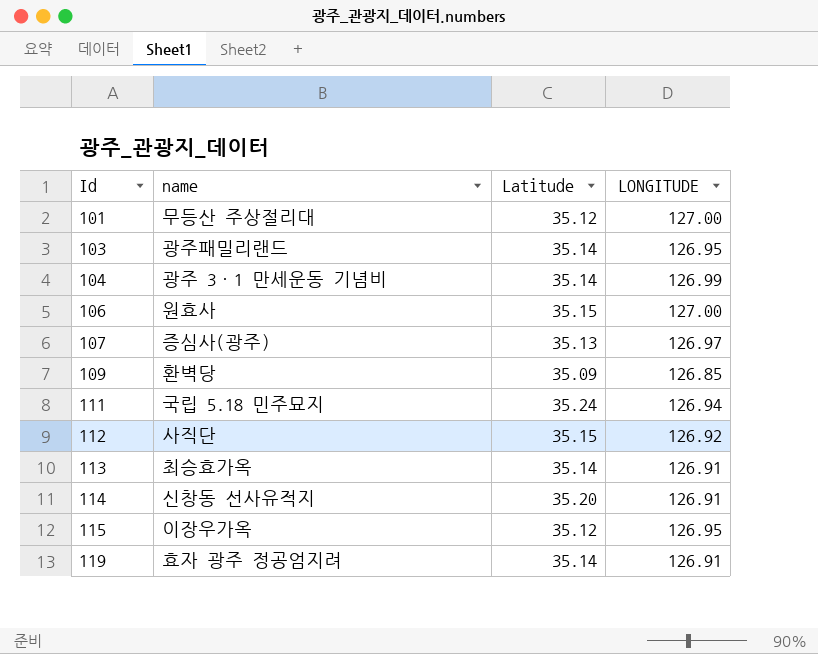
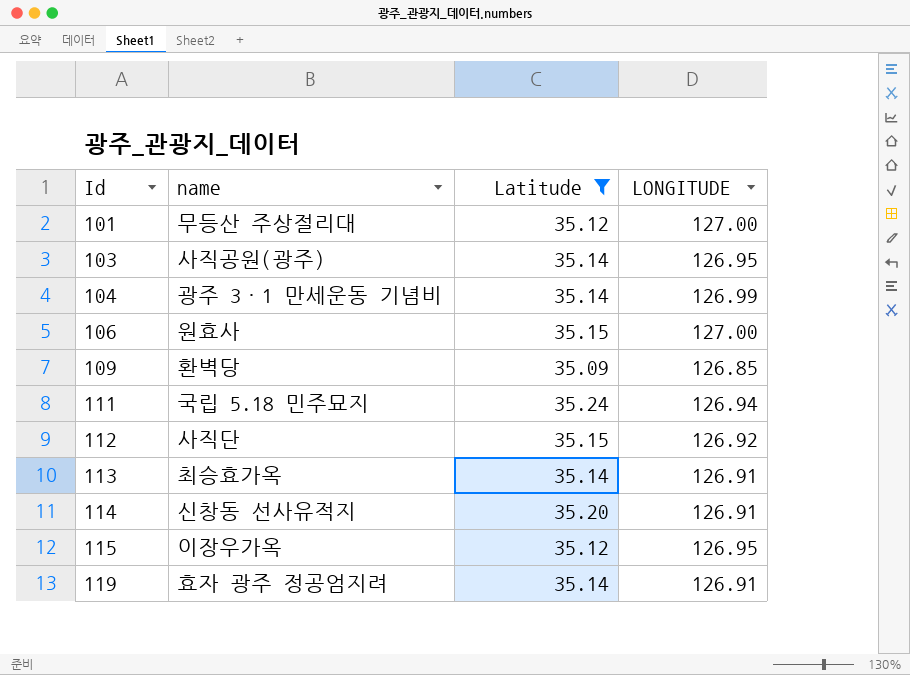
filter: none -> Latitude != 35.13
103 | name: 광주패밀리랜드 -> 사직공원(광주)

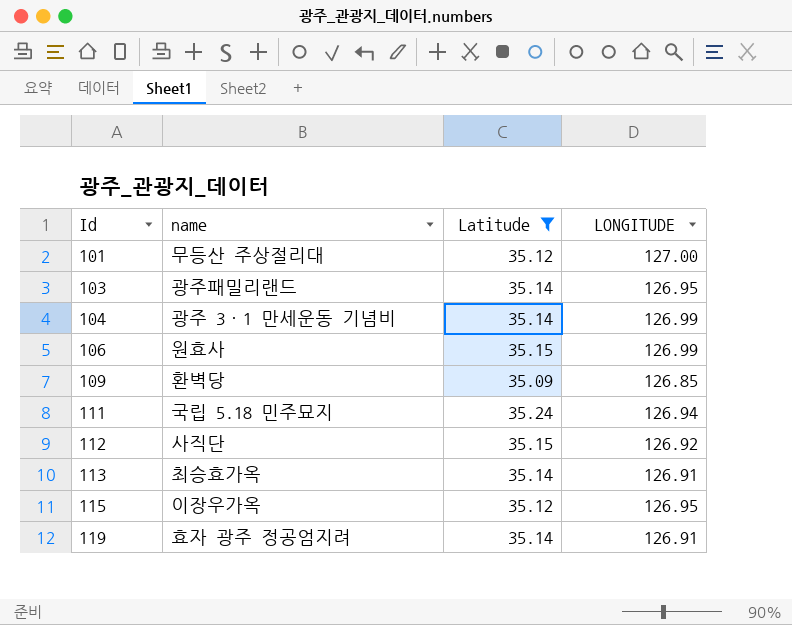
row 114: 신창동 선사유적지 | 35.20 | 126.91 -> none
103 | name: 사직공원(광주) -> 광주패밀리랜드
106 | LONGITUDE: 127.00 -> 126.99

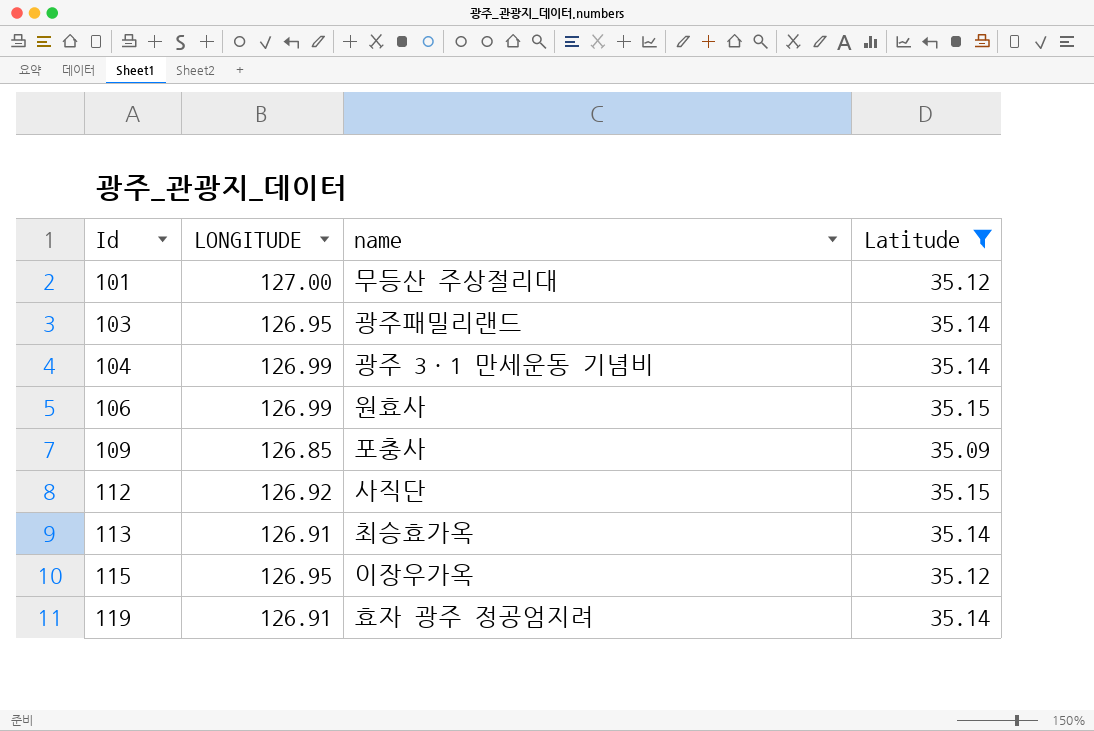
column LONGITUDE | position: 4 -> 2
row 111: 국립 5.18 민주묘지 | 35.24 | 126.94 -> none
109 | name: 환벽당 -> 포충사

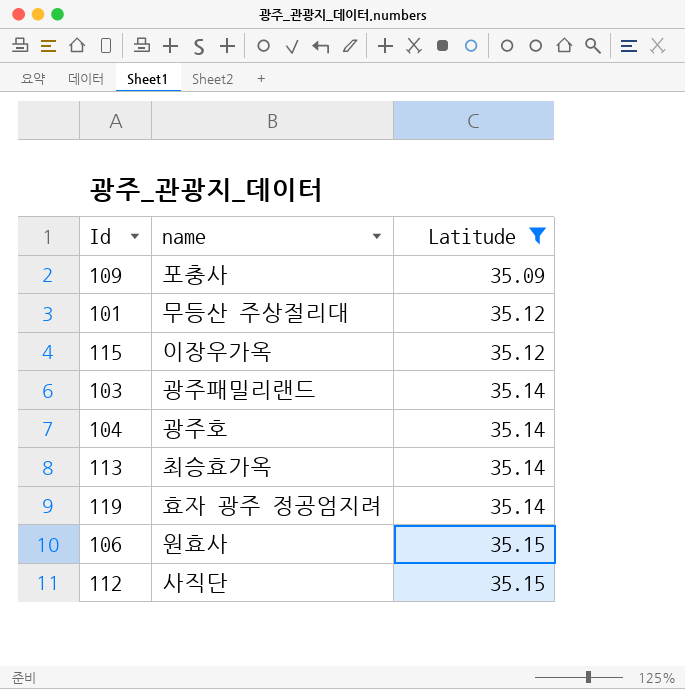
row order: Id ascending -> Latitude ascending
column LONGITUDE | position: 2 -> none
104 | name: 광주 3·1 만세운동 기념비 -> 광주호

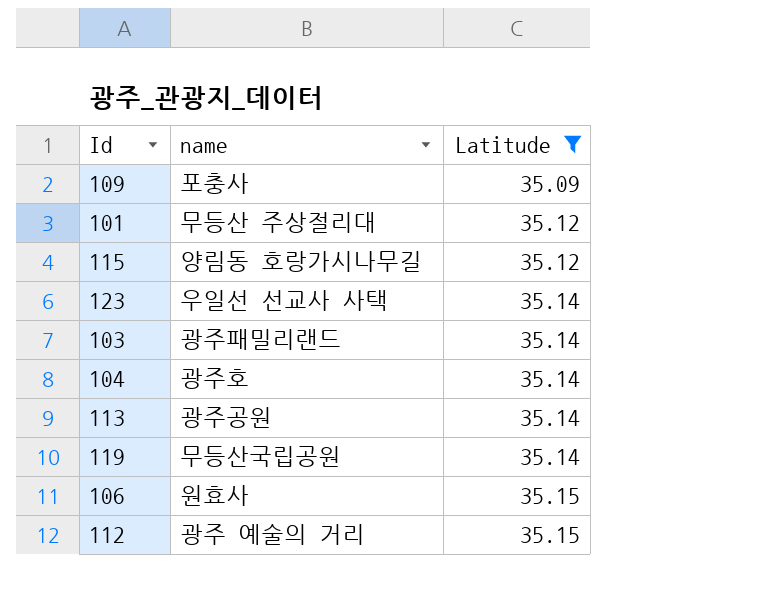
115 | name: 이장우가옥 -> 양림동 호랑가시나무길
row 123: none -> 우일선 선교사 사택 | 35.14
113 | name: 최승효가옥 -> 광주공원
119 | name: 효자 광주 정공엄지려 -> 무등산국립공원
112 | name: 사직단 -> 광주 예술의 거리

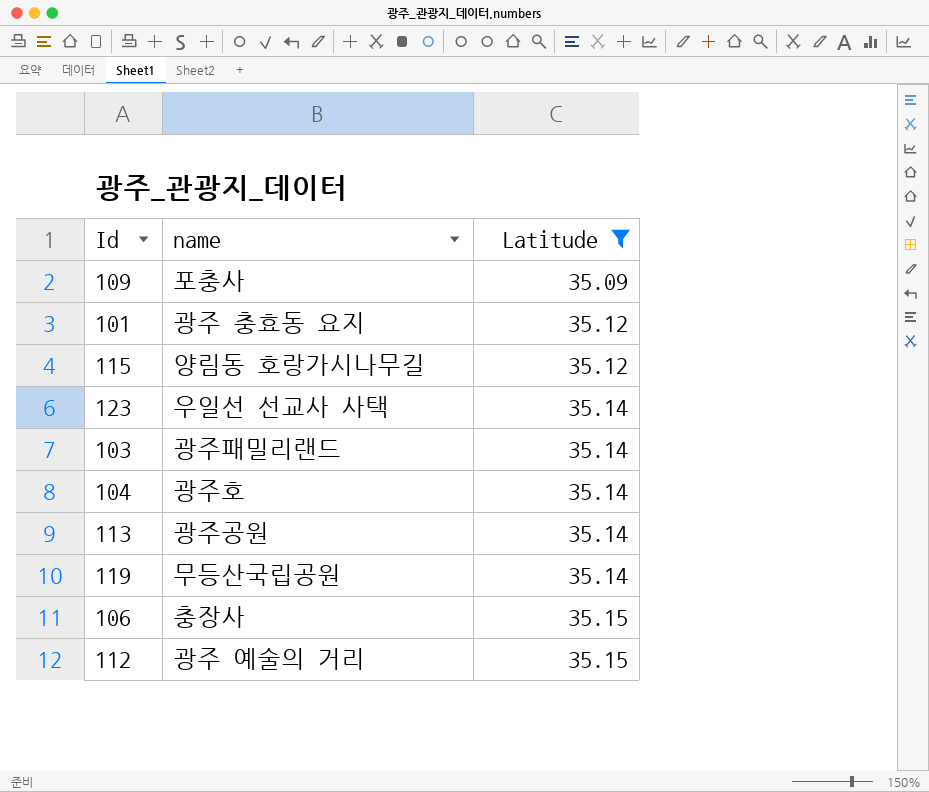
101 | name: 무등산 주상절리대 -> 광주 충효동 요지
106 | name: 원효사 -> 충장사

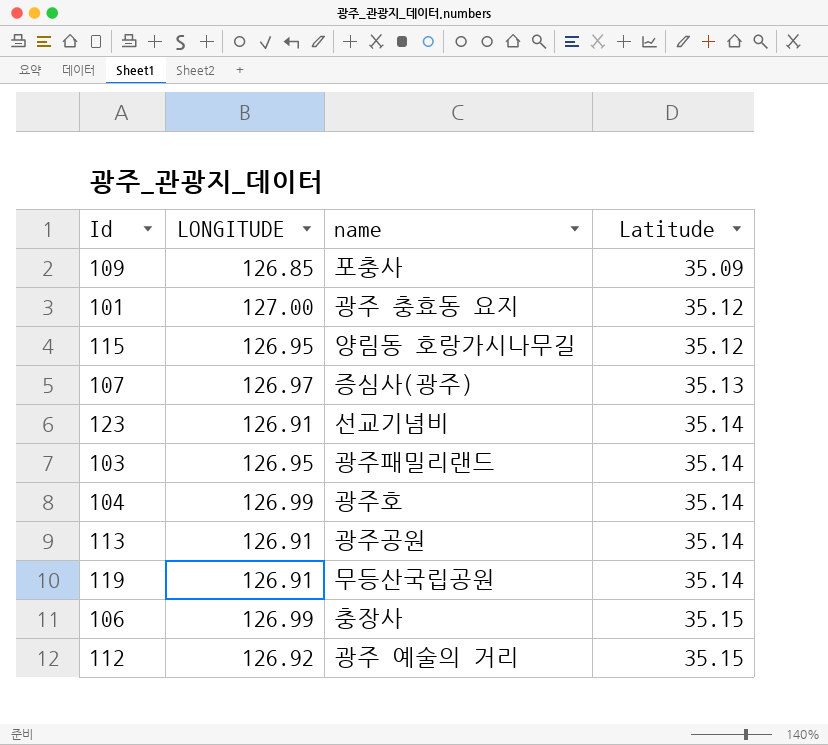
filter: Latitude != 35.13 -> none
column LONGITUDE | position: none -> 2
123 | name: 우일선 선교사 사택 -> 선교기념비

